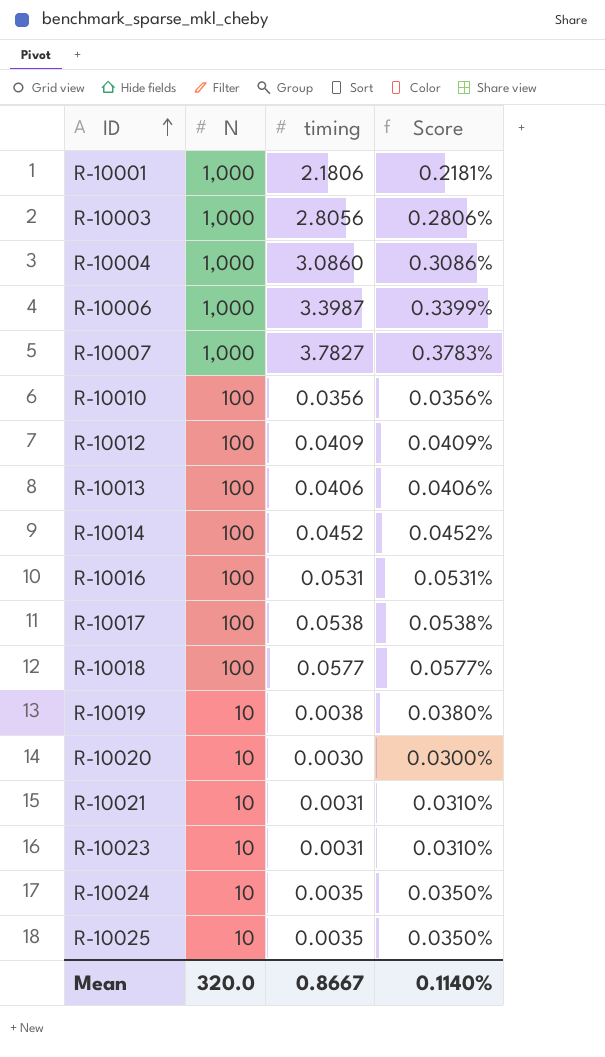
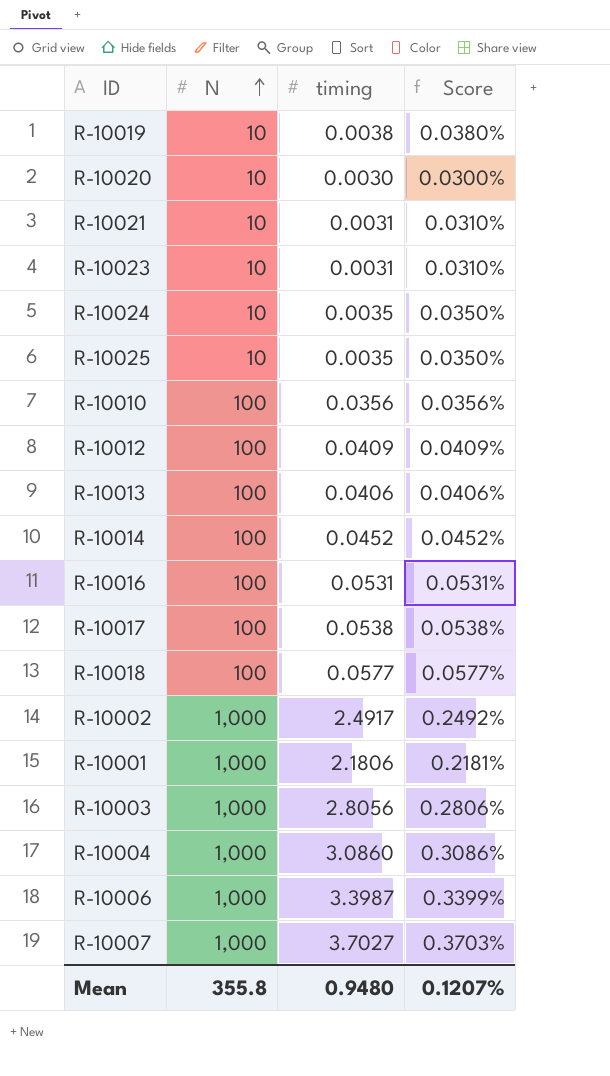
row order: ID ascending -> N ascending
row R-10002: none -> 1,000 | 2.4917 | 0.2492%
R-10007 | timing: 3.7827 -> 3.7027
R-10007 | Score: 0.3783% -> 0.3703%
Mean | N: 320.0 -> 355.8
Mean | timing: 0.8667 -> 0.9480
Mean | Score: 0.1140% -> 0.1207%

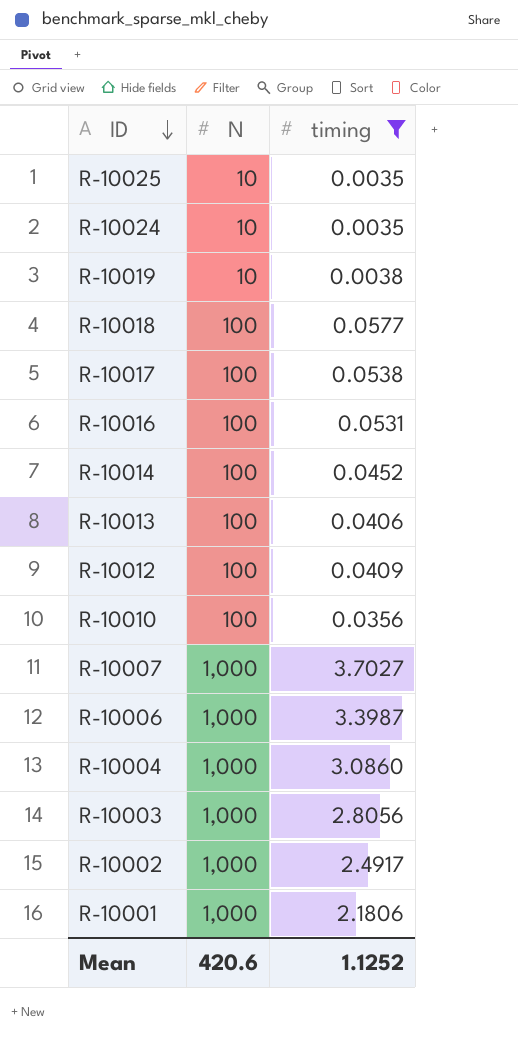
filter: none -> timing >= 0.0035
row order: N ascending -> ID descending
column Score | formula: [timing] / [N] -> none
Mean | N: 355.8 -> 420.6
Mean | timing: 0.9480 -> 1.1252

